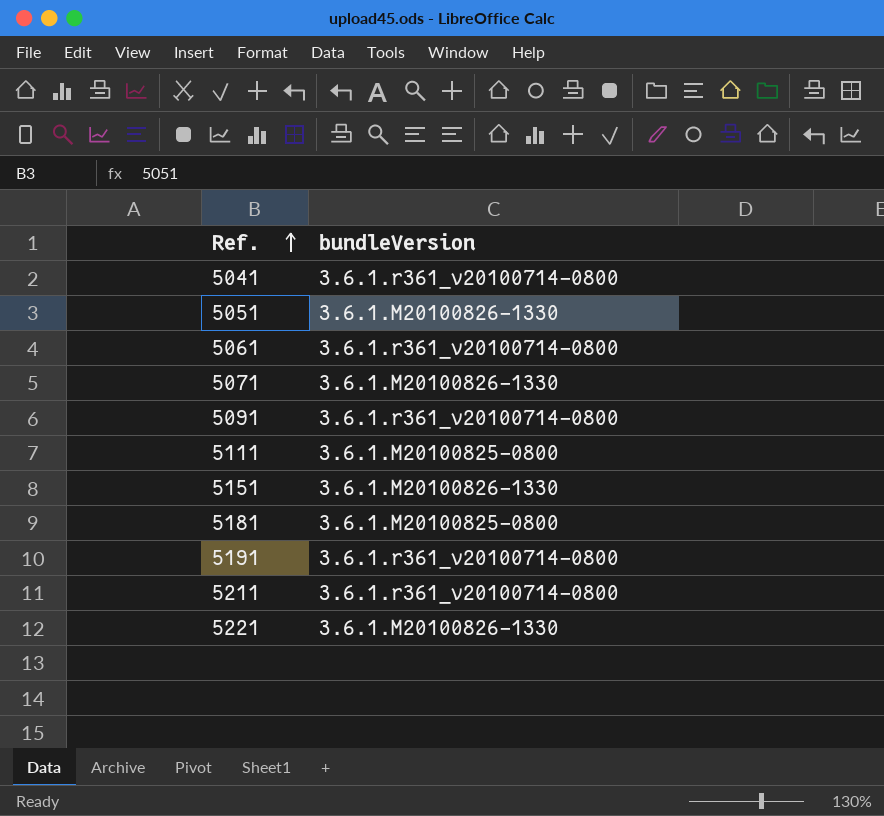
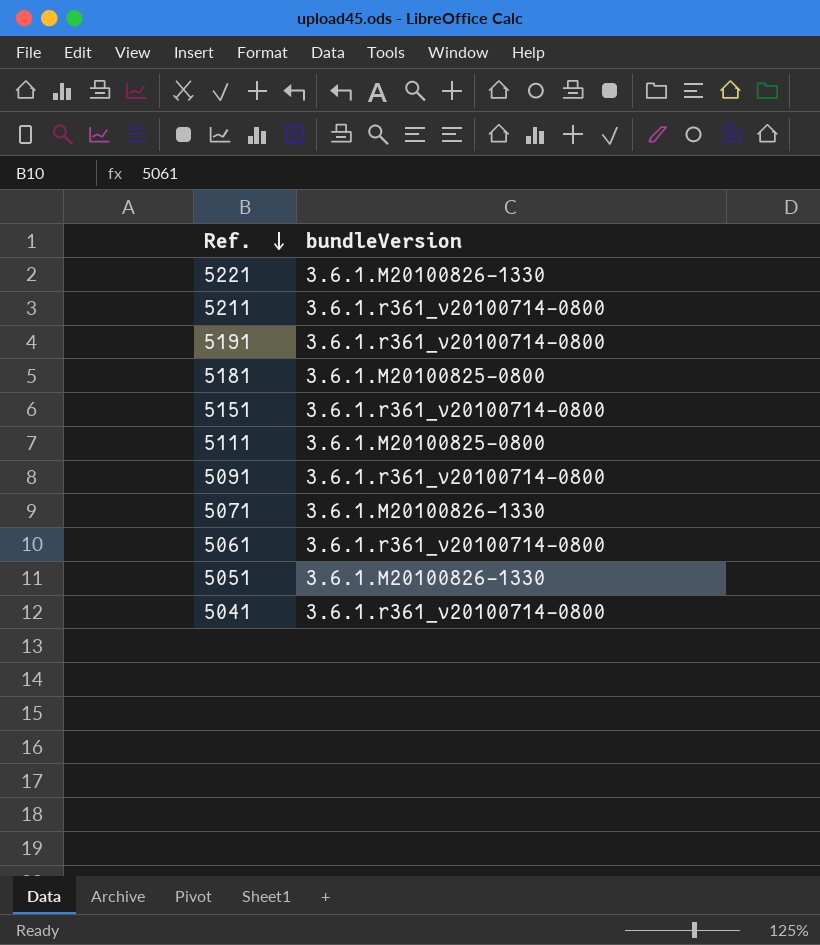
row order: Ref. ascending -> Ref. descending
5151 | bundleVersion: 3.6.1.M20100826-1330 -> 3.6.1.r361_v20100714-0800

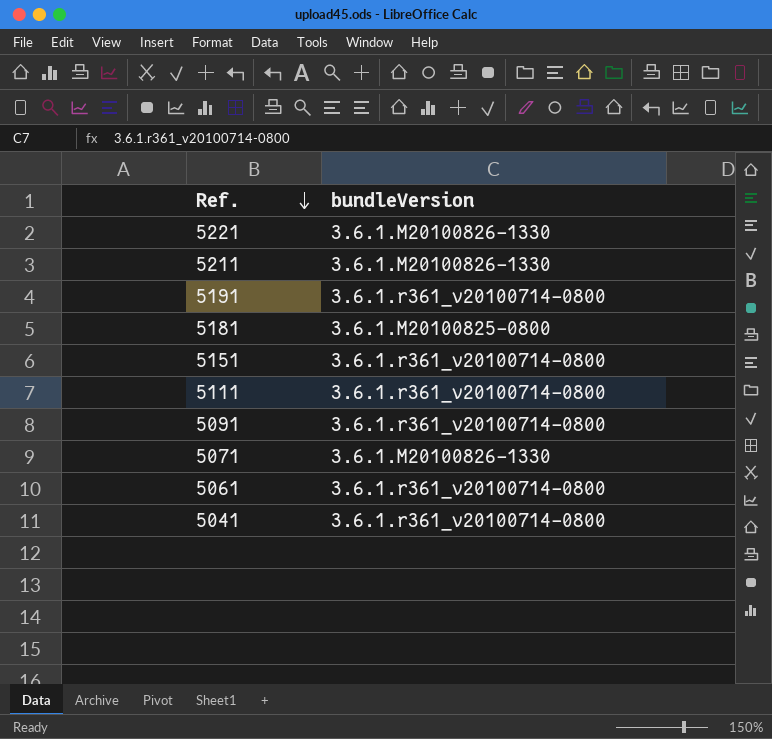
row 5051: 3.6.1.M20100826-1330 -> none
5211 | bundleVersion: 3.6.1.r361_v20100714-0800 -> 3.6.1.M20100826-1330
5111 | bundleVersion: 3.6.1.M20100825-0800 -> 3.6.1.r361_v20100714-0800

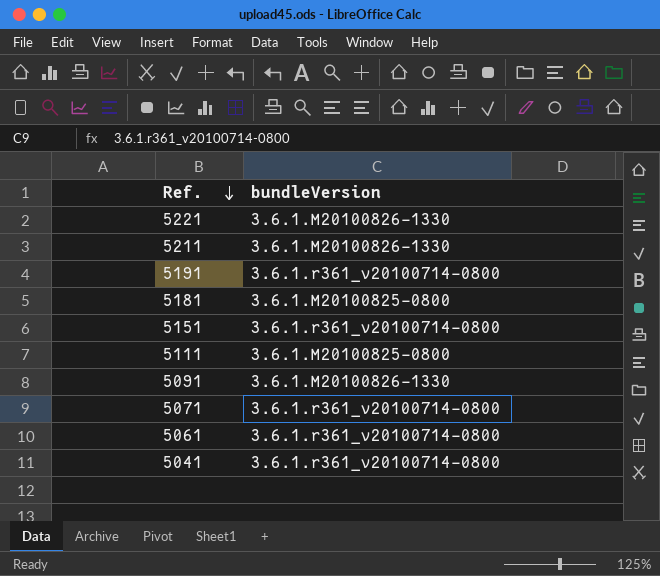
5111 | bundleVersion: 3.6.1.r361_v20100714-0800 -> 3.6.1.M20100825-0800
5091 | bundleVersion: 3.6.1.r361_v20100714-0800 -> 3.6.1.M20100826-1330
5071 | bundleVersion: 3.6.1.M20100826-1330 -> 3.6.1.r361_v20100714-0800

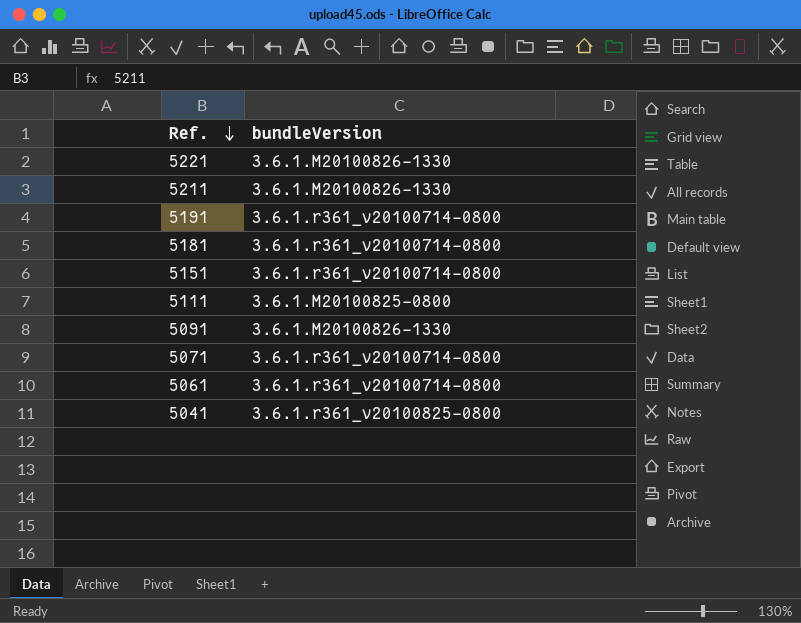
5181 | bundleVersion: 3.6.1.M20100825-0800 -> 3.6.1.r361_v20100714-0800
5041 | bundleVersion: 3.6.1.r361_v20100714-0800 -> 3.6.1.r361_v20100825-0800

